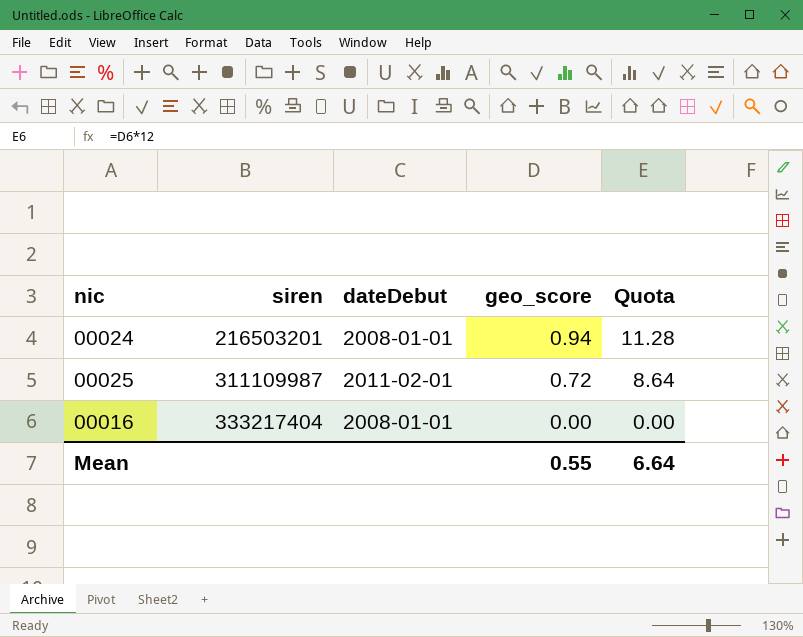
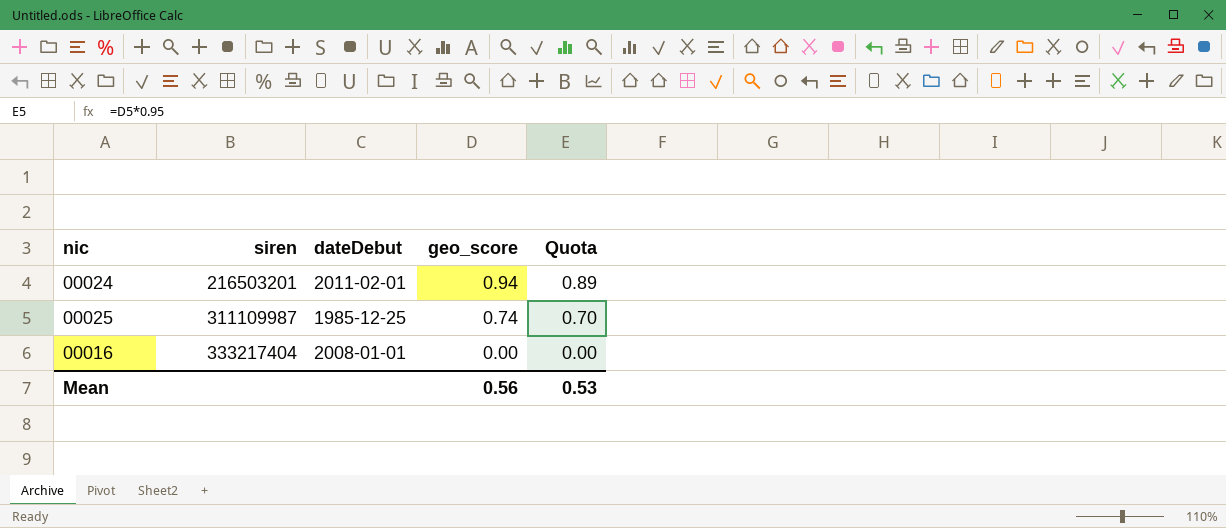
column Quota | formula: [geo_score] * 12 -> [geo_score] * 0.95
00024 | dateDebut: 2008-01-01 -> 2011-02-01
00025 | dateDebut: 2011-02-01 -> 1985-12-25
00025 | geo_score: 0.72 -> 0.74
Mean | geo_score: 0.55 -> 0.56
Mean | Quota: 6.64 -> 0.53

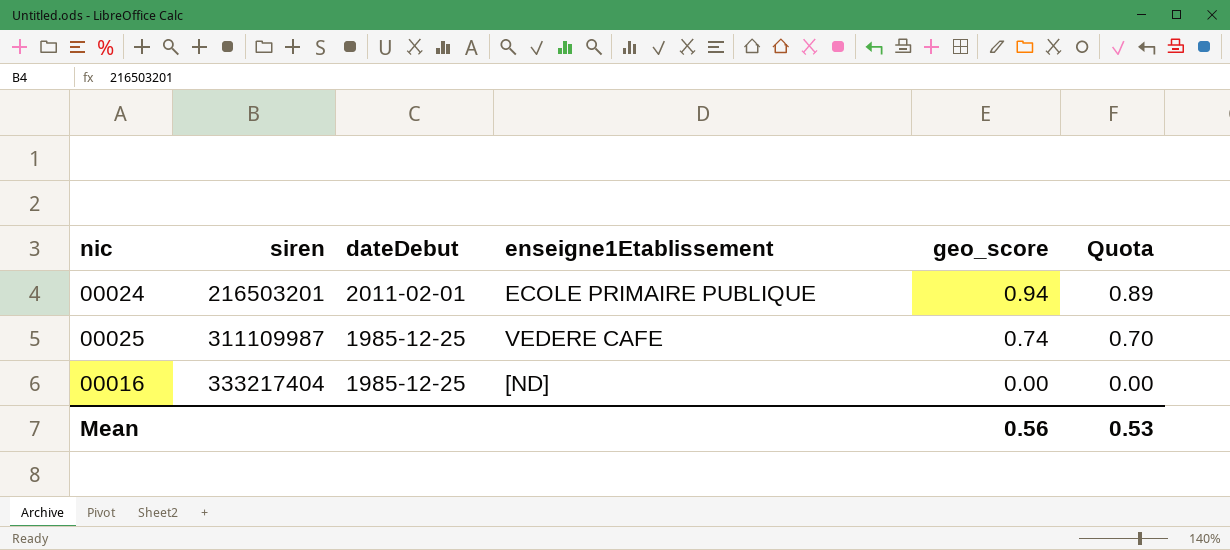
column enseigne1Etablissement | position: none -> 4
00016 | dateDebut: 2008-01-01 -> 1985-12-25

